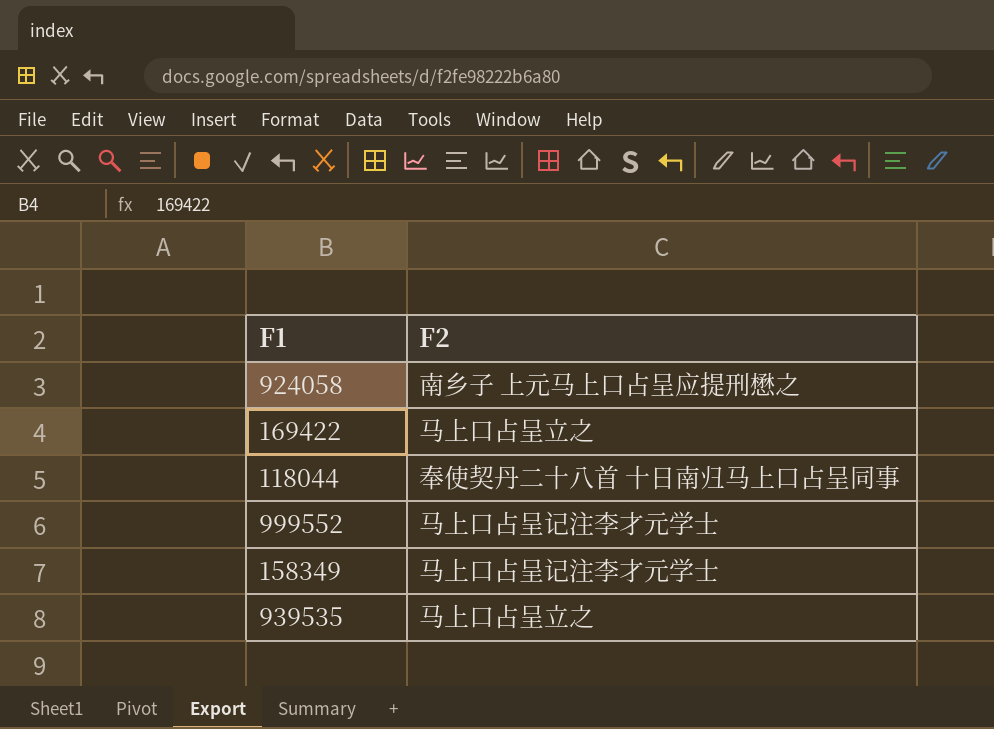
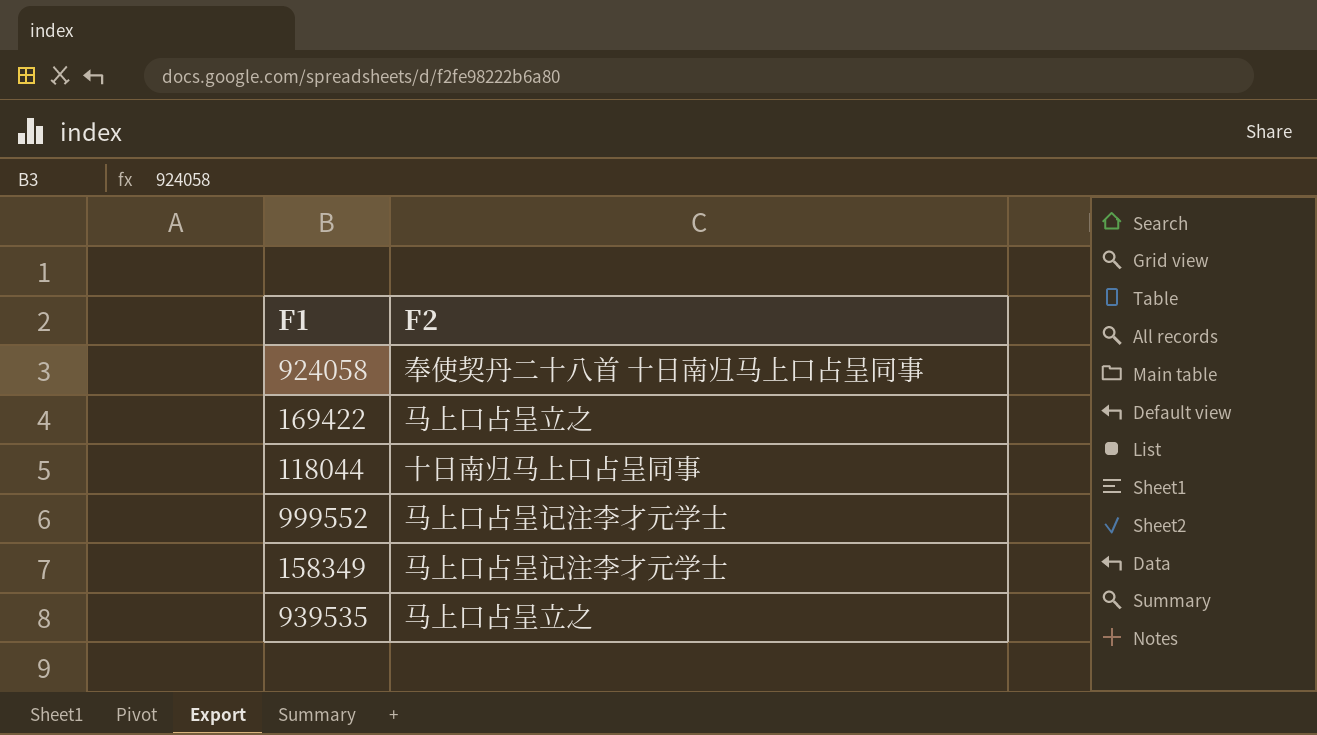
924058 | F2: 南乡子 上元马上口占呈应提刑懋之 -> 奉使契丹二十八首 十日南归马上口占呈同事
118044 | F2: 奉使契丹二十八首 十日南归马上口占呈同事 -> 十日南归马上口占呈同事

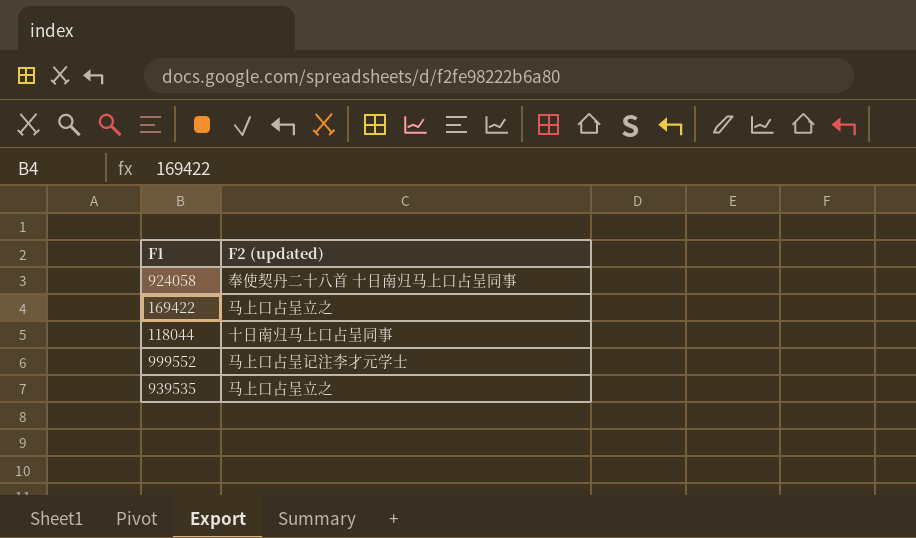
column name: F2 -> F2 (updated)
row 158349: 马上口占呈记注李才元学士 -> none

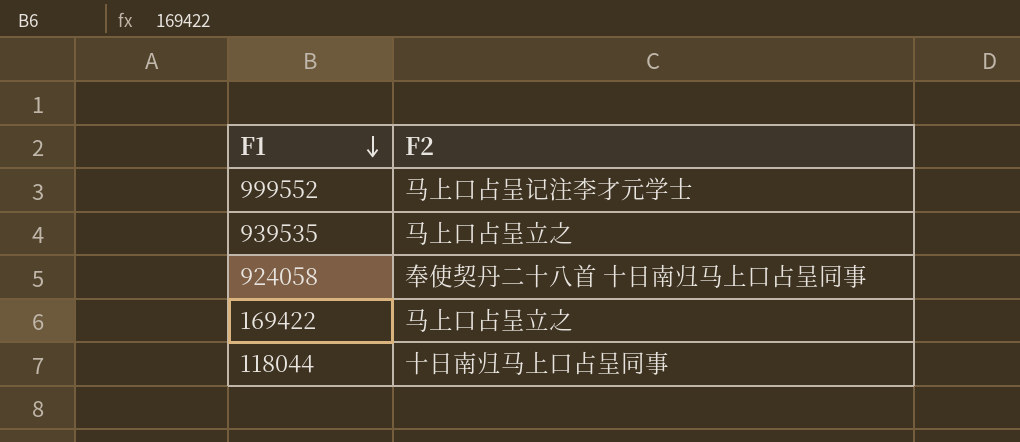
row order: none -> F1 descending
column name: F2 (updated) -> F2

